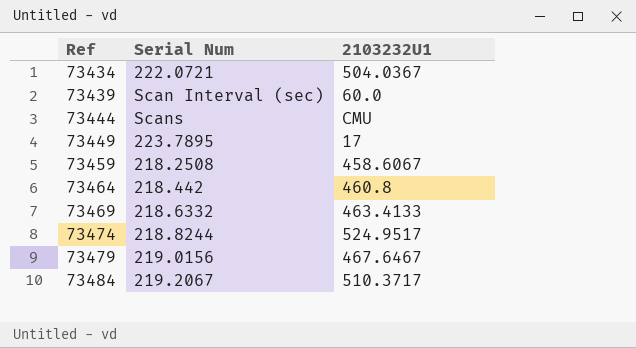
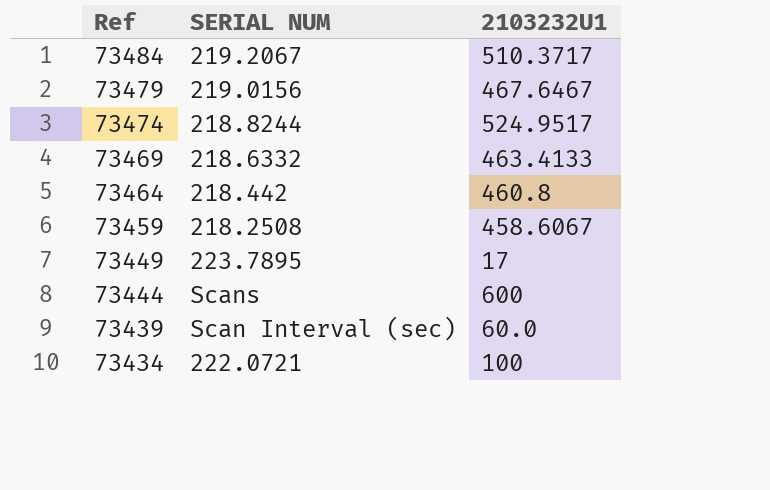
row order: Ref ascending -> Ref descending
column name: Serial Num -> SERIAL NUM
73444 | 2103232U1: CMU -> 600
73434 | 2103232U1: 504.0367 -> 100

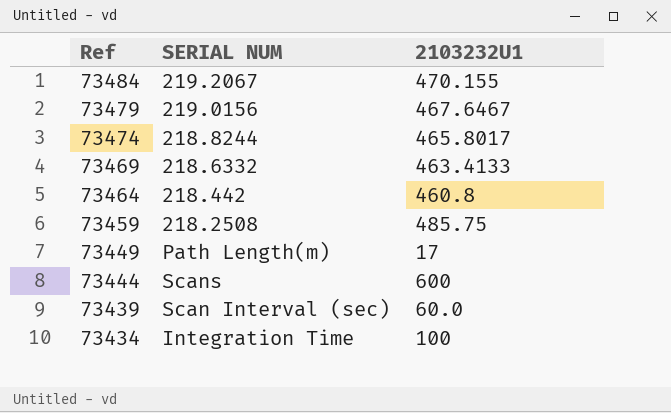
73484 | 2103232U1: 510.3717 -> 470.155
73474 | 2103232U1: 524.9517 -> 465.8017
73459 | 2103232U1: 458.6067 -> 485.75
73449 | SERIAL NUM: 223.7895 -> Path Length(m)
73434 | SERIAL NUM: 222.0721 -> Integration Time

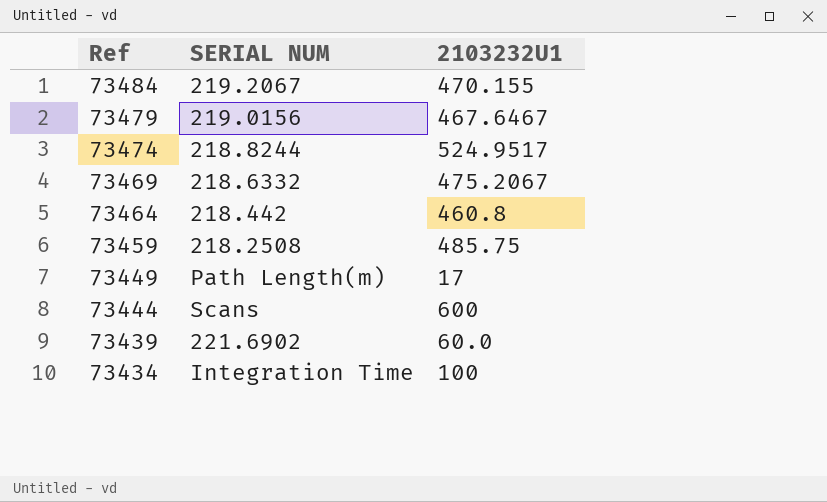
73474 | 2103232U1: 465.8017 -> 524.9517
73469 | 2103232U1: 463.4133 -> 475.2067
73439 | SERIAL NUM: Scan Interval (sec) -> 221.6902

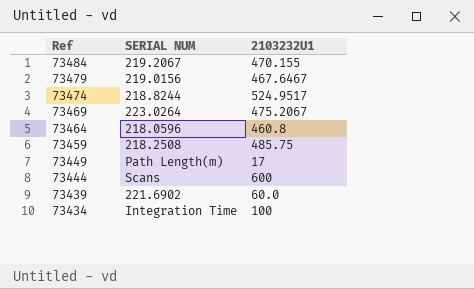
73469 | SERIAL NUM: 218.6332 -> 223.0264
73464 | SERIAL NUM: 218.442 -> 218.0596

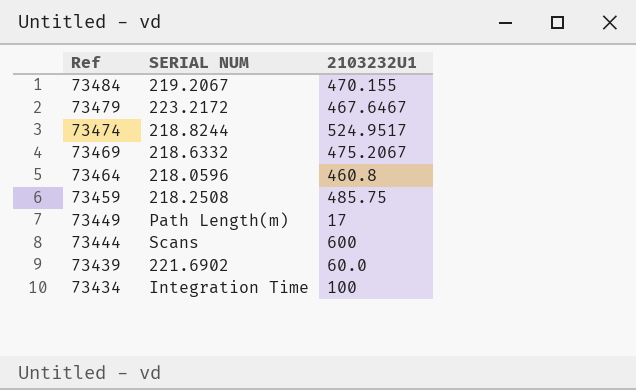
73479 | SERIAL NUM: 219.0156 -> 223.2172
73469 | SERIAL NUM: 223.0264 -> 218.6332

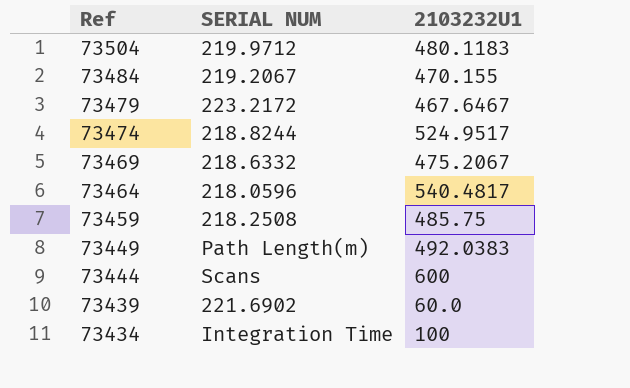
row 73504: none -> 219.9712 | 480.1183
73464 | 2103232U1: 460.8 -> 540.4817
73449 | 2103232U1: 17 -> 492.0383

